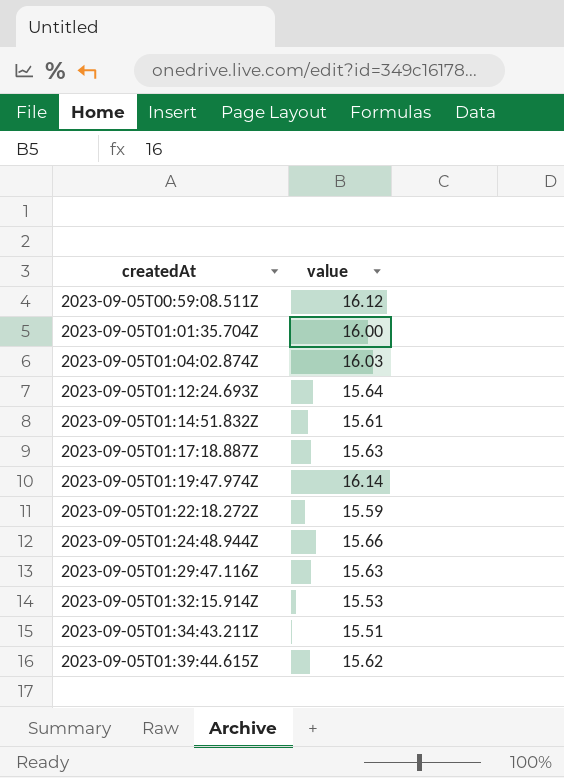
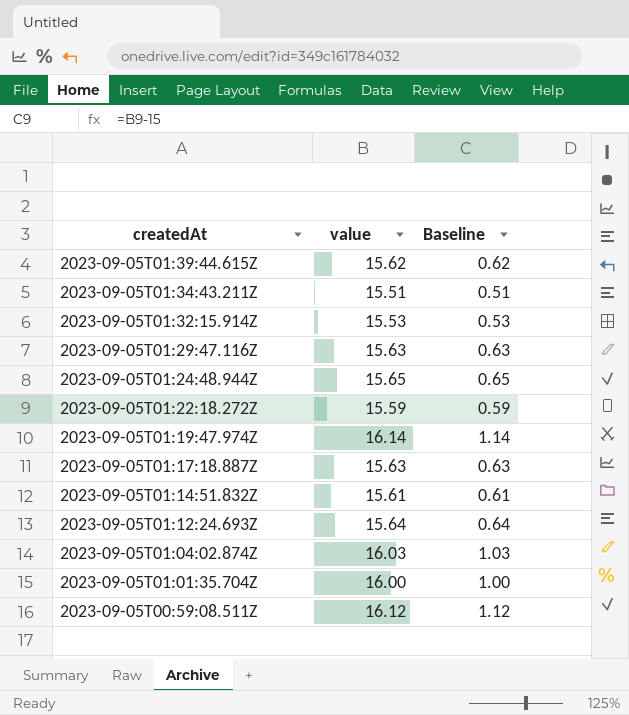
row order: createdAt ascending -> createdAt descending
column Baseline | formula: none -> [value] - 15
2023-09-05T01:24:48.944Z | value: 15.66 -> 15.65

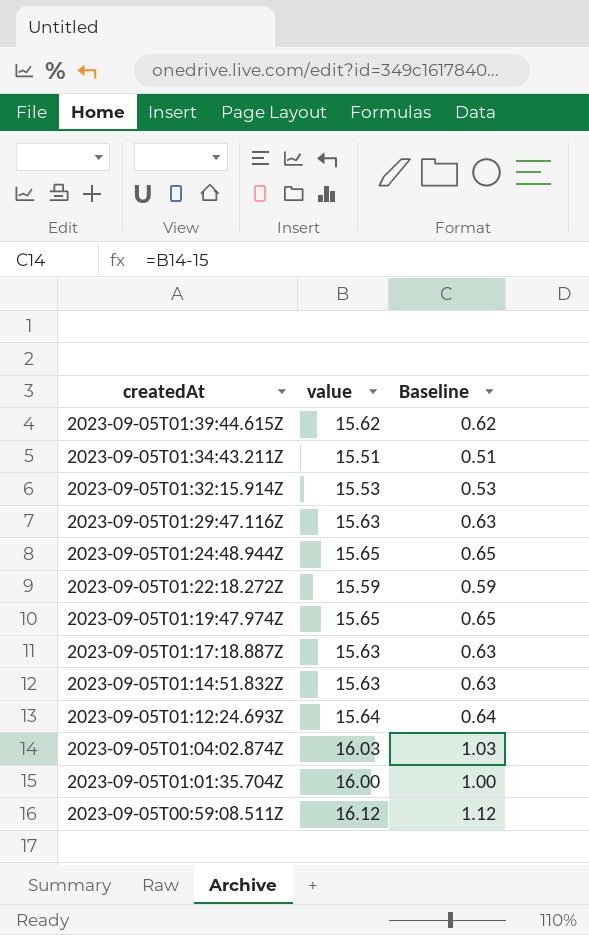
2023-09-05T01:19:47.974Z | value: 16.14 -> 15.65
2023-09-05T01:19:47.974Z | Baseline: 1.14 -> 0.65
2023-09-05T01:14:51.832Z | value: 15.61 -> 15.63
2023-09-05T01:14:51.832Z | Baseline: 0.61 -> 0.63

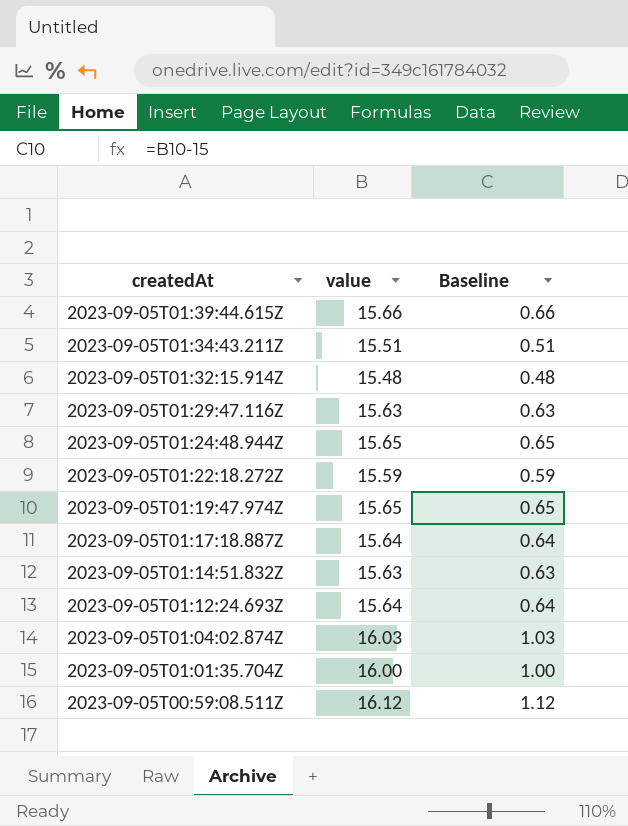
2023-09-05T01:39:44.615Z | value: 15.62 -> 15.66
2023-09-05T01:39:44.615Z | Baseline: 0.62 -> 0.66
2023-09-05T01:32:15.914Z | value: 15.53 -> 15.48
2023-09-05T01:32:15.914Z | Baseline: 0.53 -> 0.48
2023-09-05T01:17:18.887Z | value: 15.63 -> 15.64
2023-09-05T01:17:18.887Z | Baseline: 0.63 -> 0.64

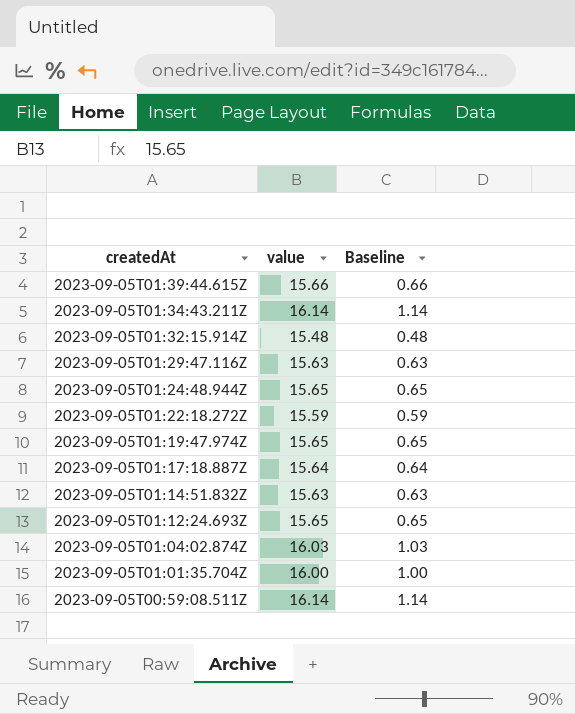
2023-09-05T01:34:43.211Z | value: 15.51 -> 16.14
2023-09-05T01:34:43.211Z | Baseline: 0.51 -> 1.14
2023-09-05T01:12:24.693Z | value: 15.64 -> 15.65
2023-09-05T01:12:24.693Z | Baseline: 0.64 -> 0.65
2023-09-05T00:59:08.511Z | value: 16.12 -> 16.14
2023-09-05T00:59:08.511Z | Baseline: 1.12 -> 1.14

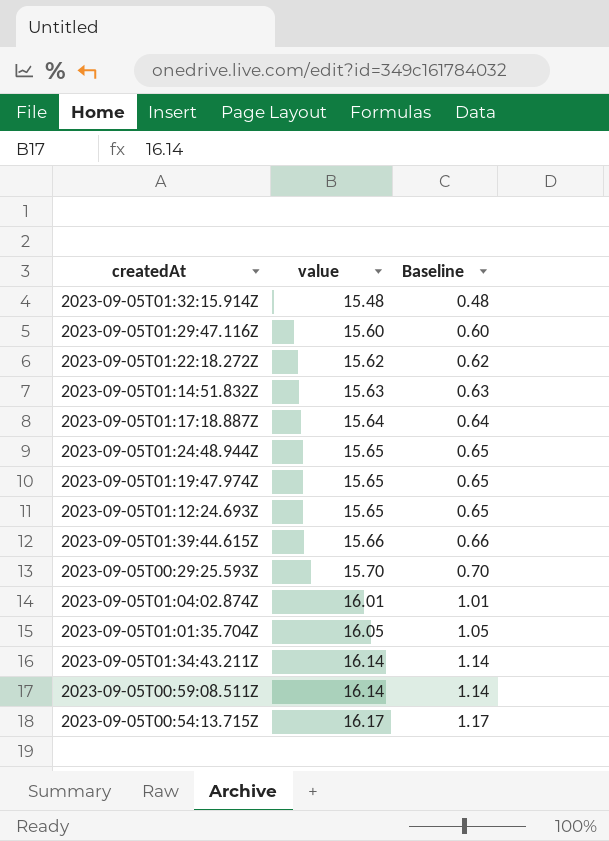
row order: createdAt descending -> value ascending
2023-09-05T01:29:47.116Z | value: 15.63 -> 15.60
2023-09-05T01:29:47.116Z | Baseline: 0.63 -> 0.60
2023-09-05T01:22:18.272Z | value: 15.59 -> 15.62
2023-09-05T01:22:18.272Z | Baseline: 0.59 -> 0.62
row 2023-09-05T00:29:25.593Z: none -> 15.70 | 0.70
2023-09-05T01:04:02.874Z | value: 16.03 -> 16.01
2023-09-05T01:04:02.874Z | Baseline: 1.03 -> 1.01
2023-09-05T01:01:35.704Z | value: 16.00 -> 16.05
2023-09-05T01:01:35.704Z | Baseline: 1.00 -> 1.05
row 2023-09-05T00:54:13.715Z: none -> 16.17 | 1.17

